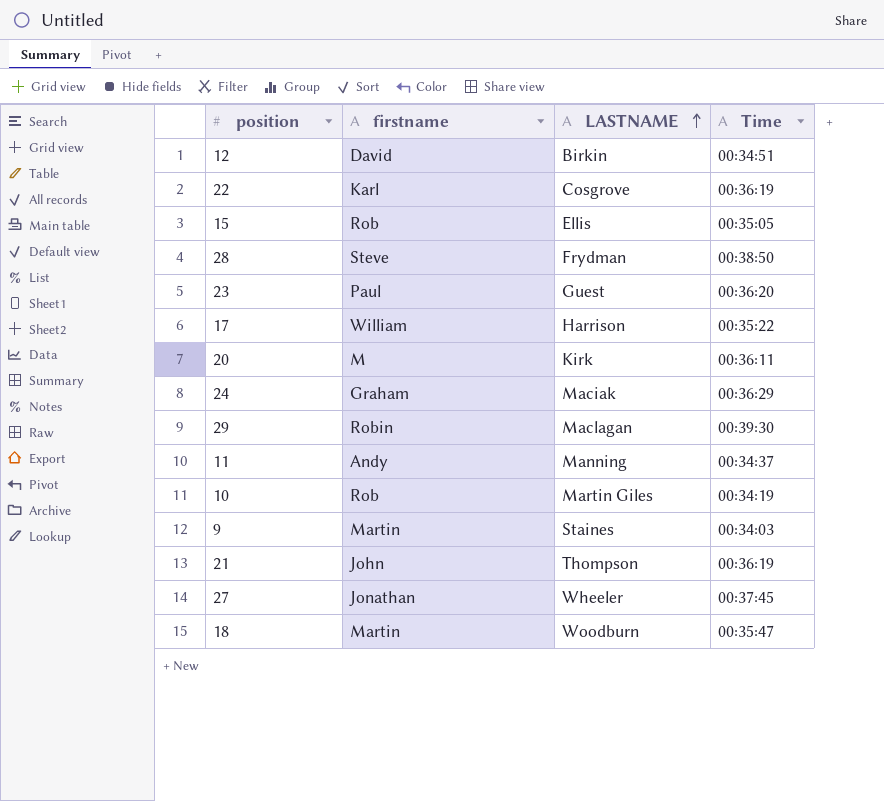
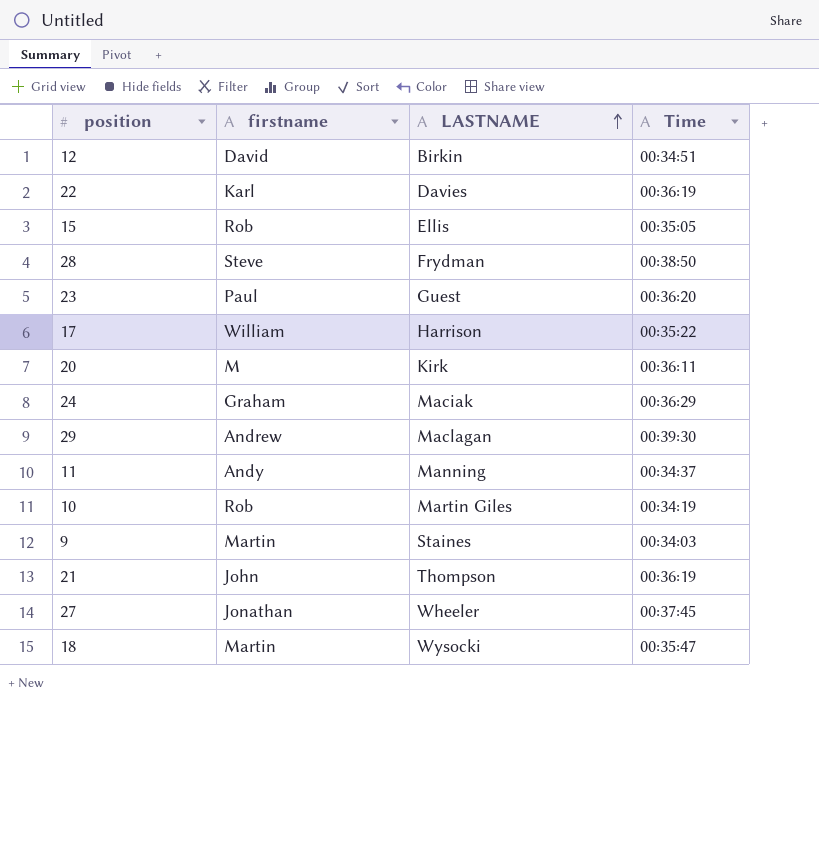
22 | LASTNAME: Cosgrove -> Davies
29 | firstname: Robin -> Andrew
18 | LASTNAME: Woodburn -> Wysocki

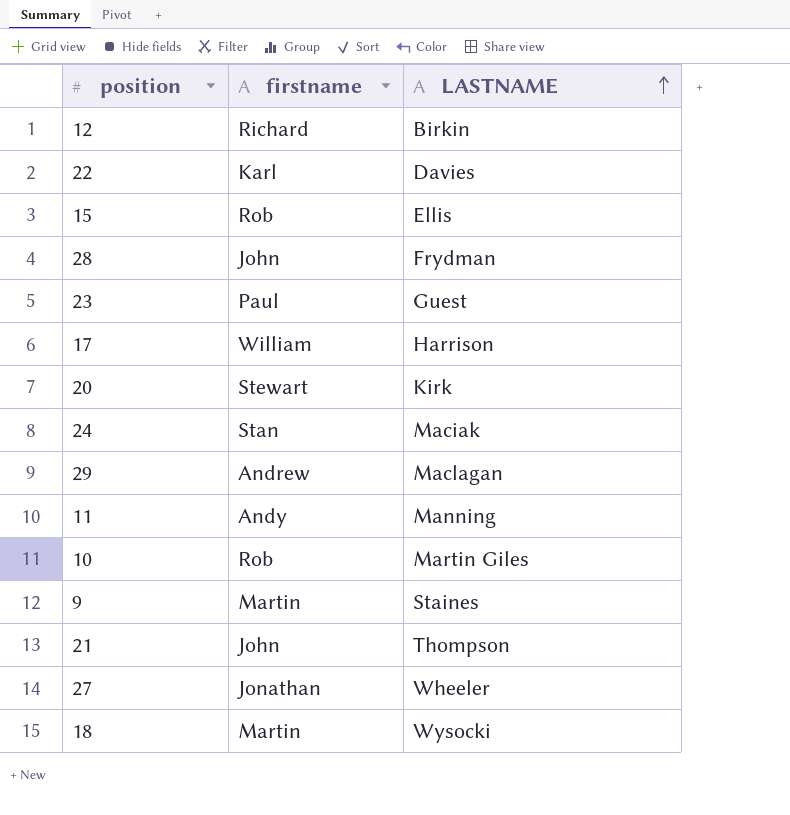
column Time | position: 4 -> none
12 | firstname: David -> Richard
28 | firstname: Steve -> John
20 | firstname: M -> Stewart
24 | firstname: Graham -> Stan

